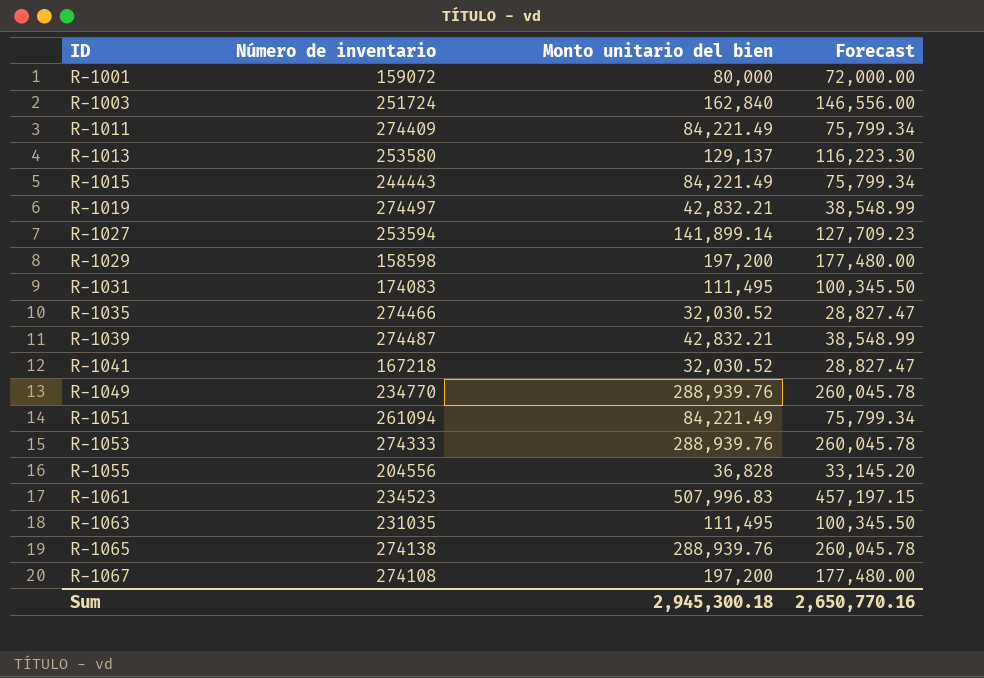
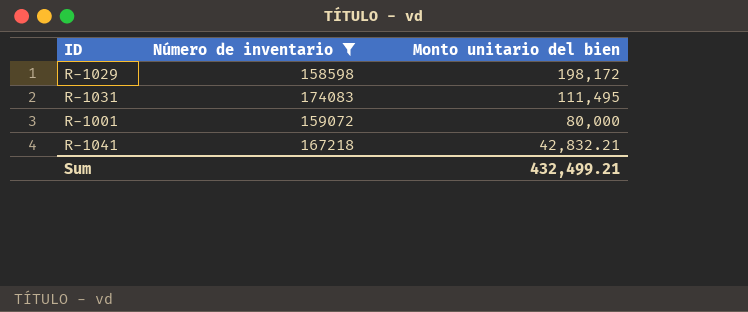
filter: none -> Número de inventario <= 174083
row order: ID ascending -> Monto unitario del bien descending
column Forecast | formula: [Monto unitario del bien] * 0.9 -> none
R-1029 | Monto unitario del bien: 197,200 -> 198,172
R-1041 | Monto unitario del bien: 32,030.52 -> 42,832.21
Sum | Monto unitario del bien: 2,945,300.18 -> 432,499.21

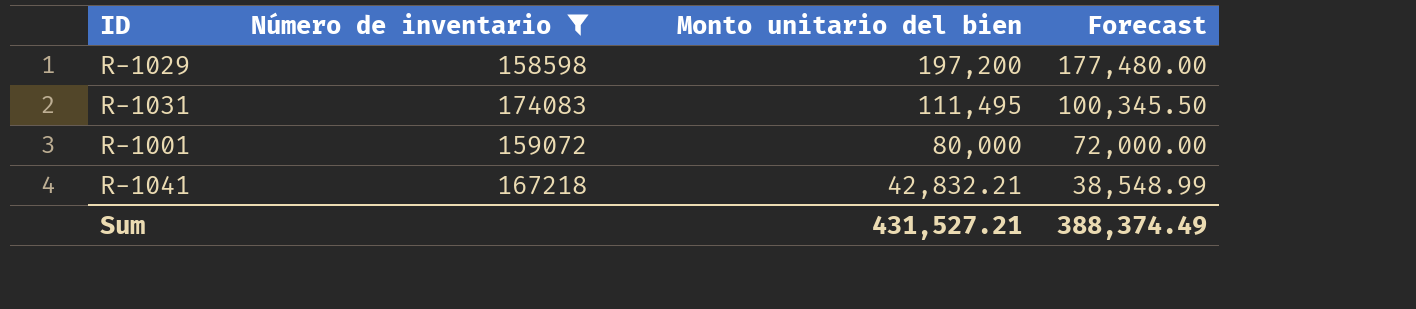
column Forecast | formula: none -> [Monto unitario del bien] * 0.9
R-1029 | Monto unitario del bien: 198,172 -> 197,200
Sum | Monto unitario del bien: 432,499.21 -> 431,527.21

